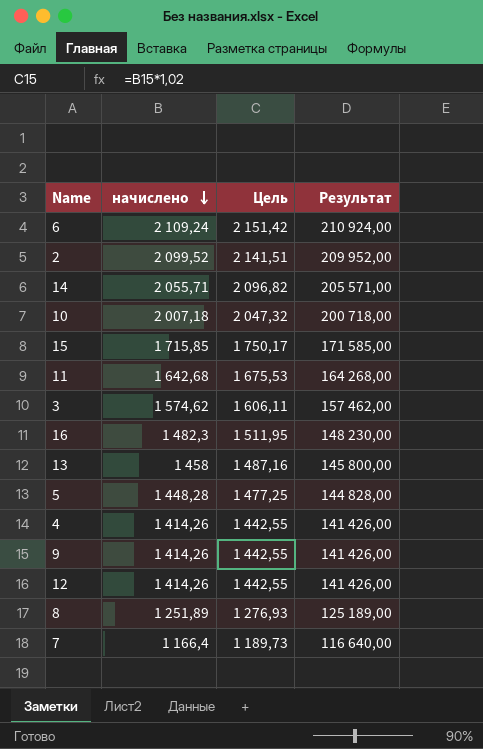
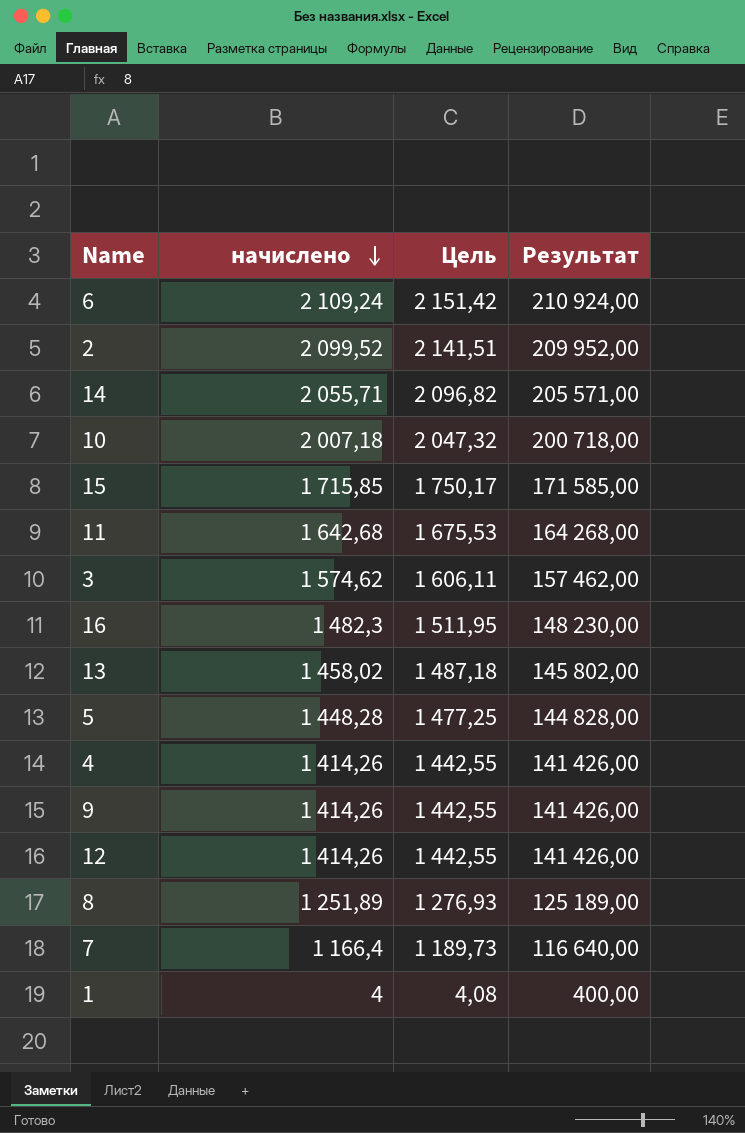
13 | начислено: 1 458 -> 1 458,02
13 | Цель: 1 487,16 -> 1 487,18
13 | Результат: 145 800,00 -> 145 802,00
row 1: none -> 4 | 4,08 | 400,00

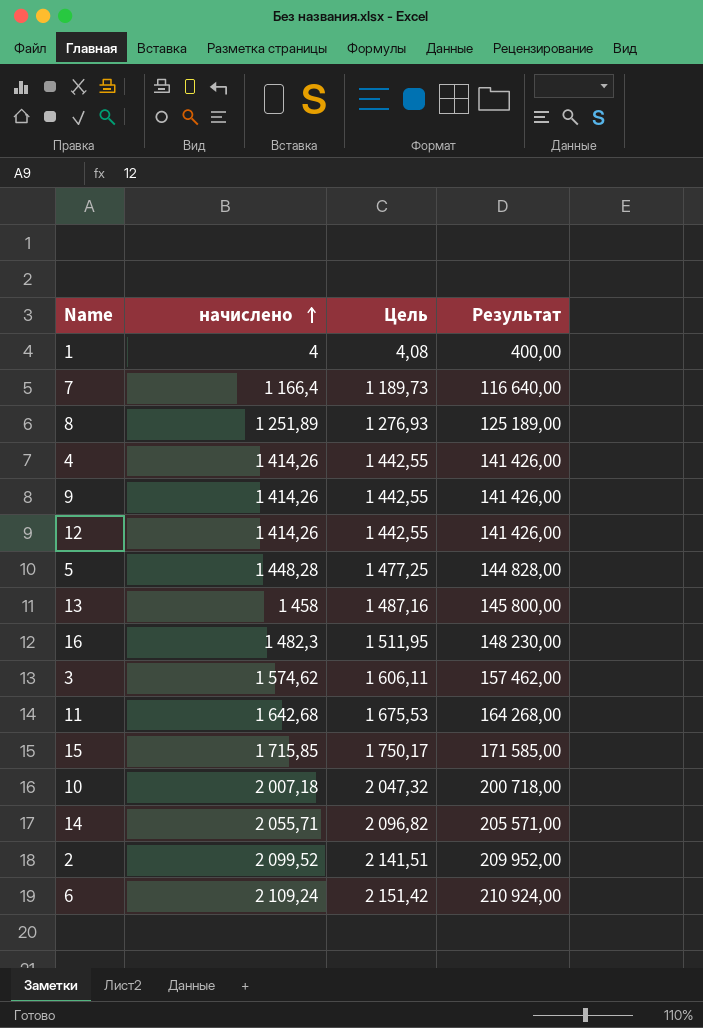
row order: начислено descending -> начислено ascending
13 | начислено: 1 458,02 -> 1 458
13 | Цель: 1 487,18 -> 1 487,16
13 | Результат: 145 802,00 -> 145 800,00

